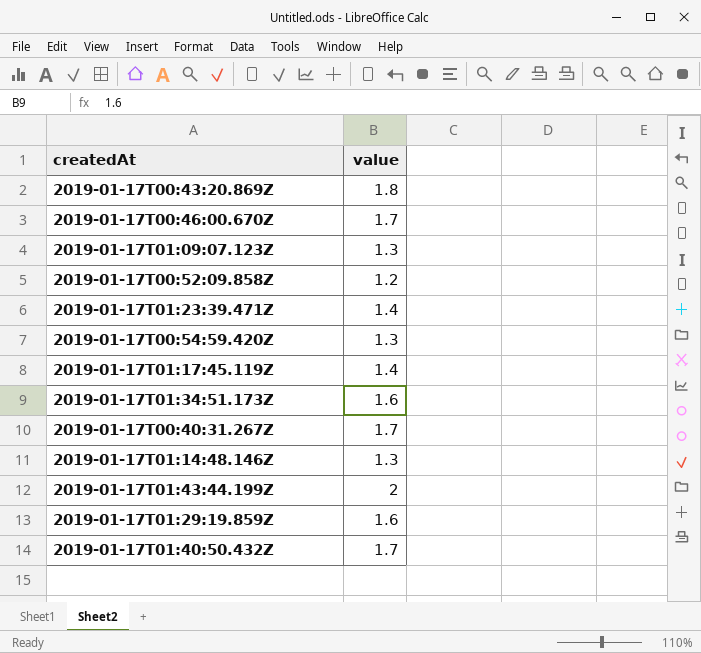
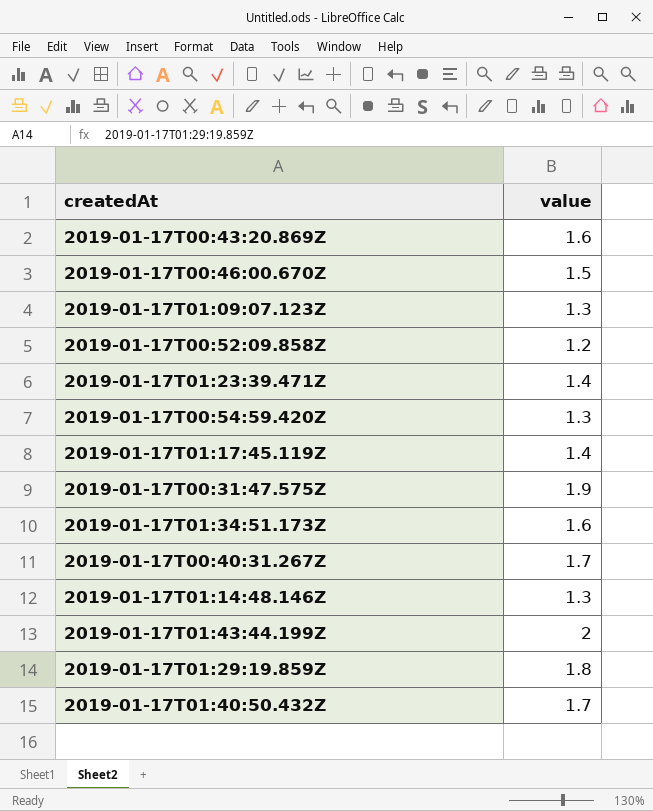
2019-01-17T00:43:20.869Z | value: 1.8 -> 1.6
2019-01-17T00:46:00.670Z | value: 1.7 -> 1.5
row 2019-01-17T00:31:47.575Z: none -> 1.9
2019-01-17T01:29:19.859Z | value: 1.6 -> 1.8

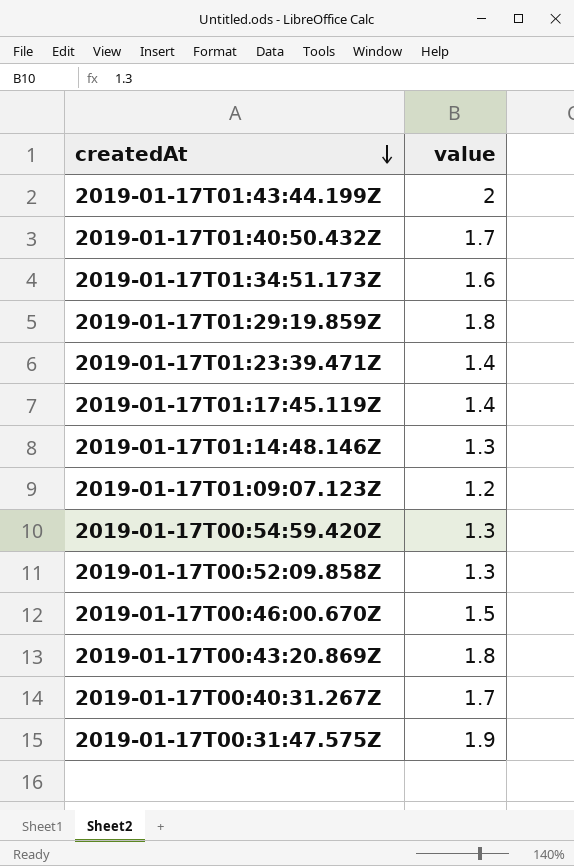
row order: none -> createdAt descending
2019-01-17T01:09:07.123Z | value: 1.3 -> 1.2
2019-01-17T00:52:09.858Z | value: 1.2 -> 1.3
2019-01-17T00:43:20.869Z | value: 1.6 -> 1.8

